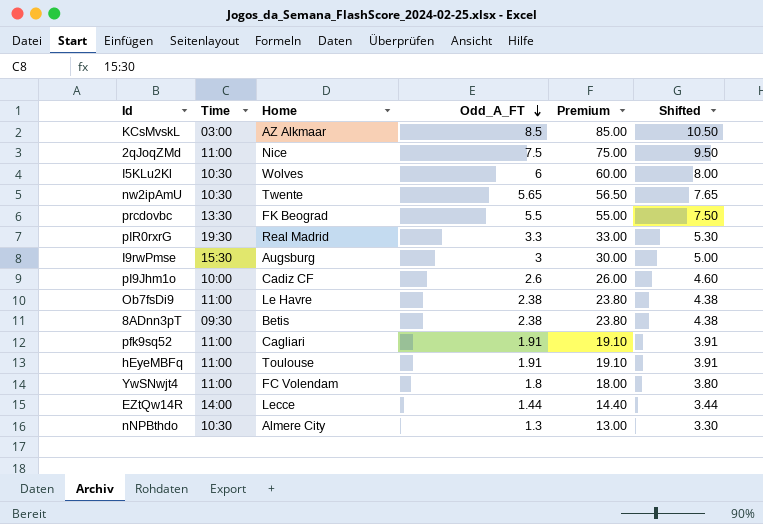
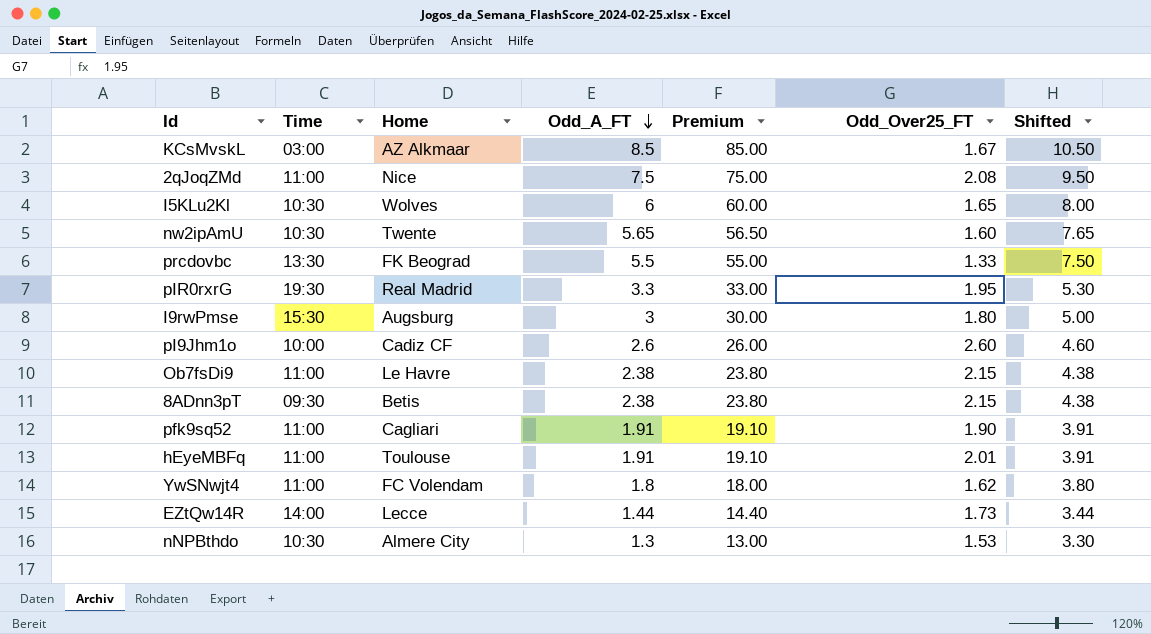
column Odd_Over25_FT | position: none -> 6

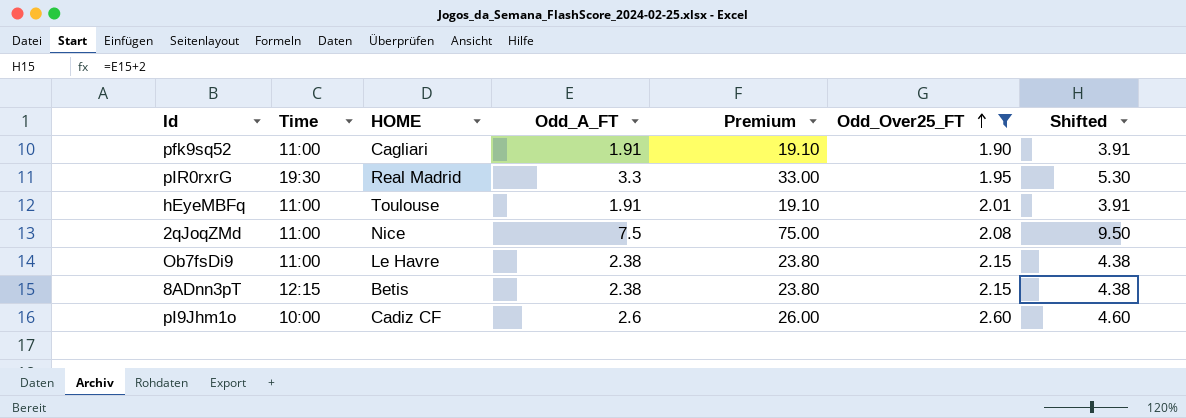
filter: none -> Odd_Over25_FT >= 1.90
row order: Odd_A_FT descending -> Odd_Over25_FT ascending
column name: Home -> HOME
8ADnn3pT | Time: 09:30 -> 12:15

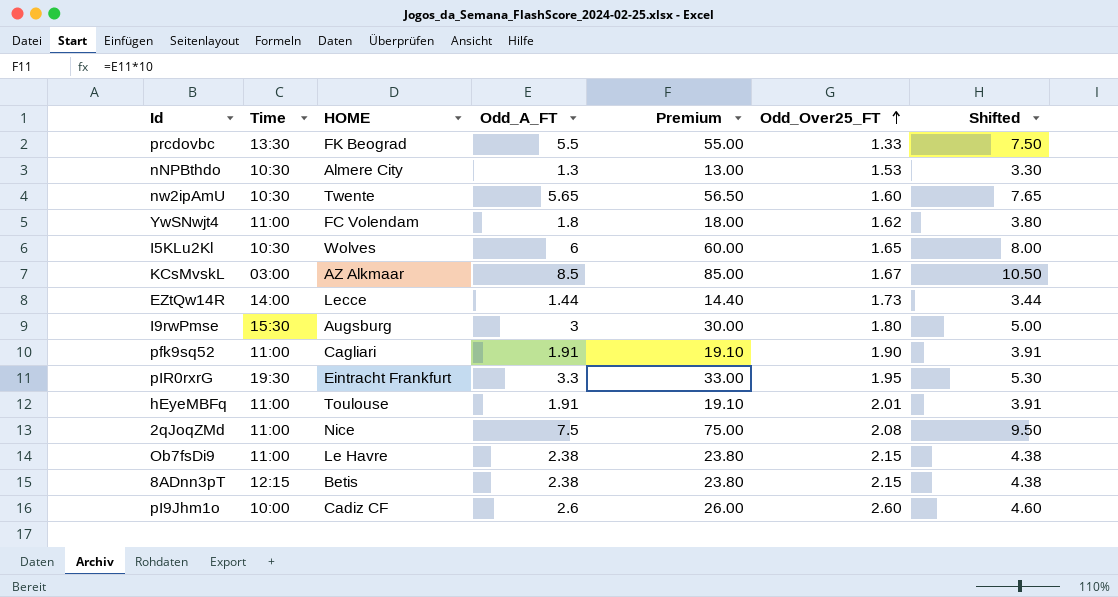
filter: Odd_Over25_FT >= 1.90 -> none
pIR0rxrG | HOME: Real Madrid -> Eintracht Frankfurt

